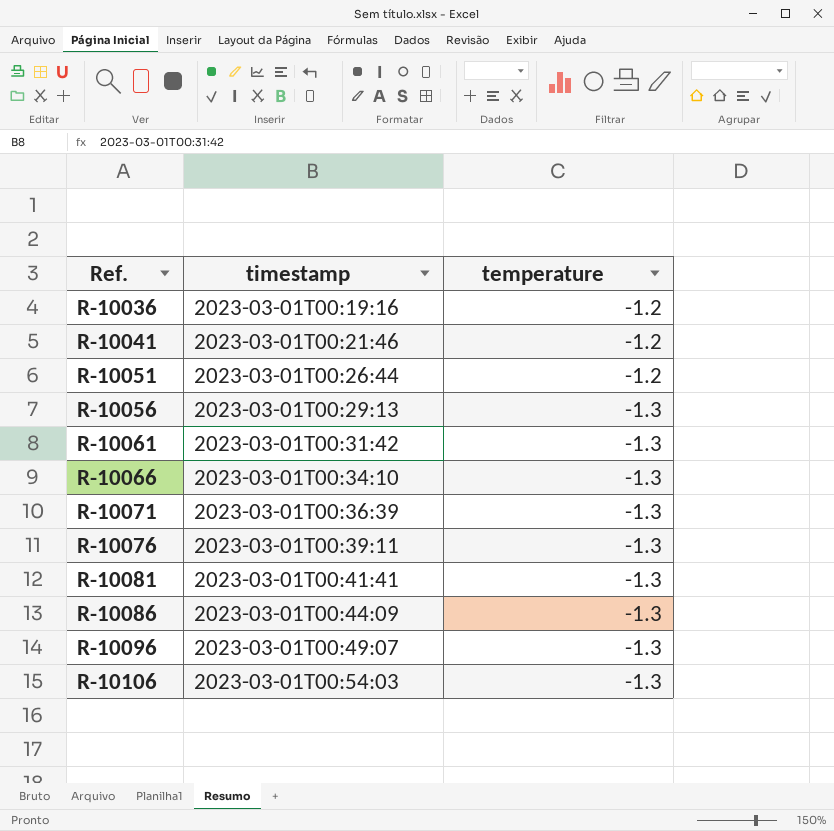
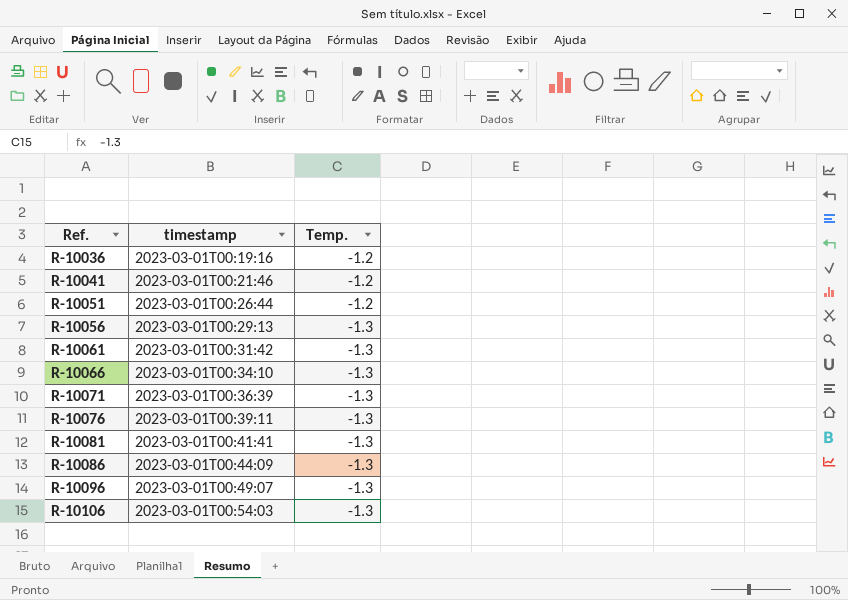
column name: temperature -> Temp.

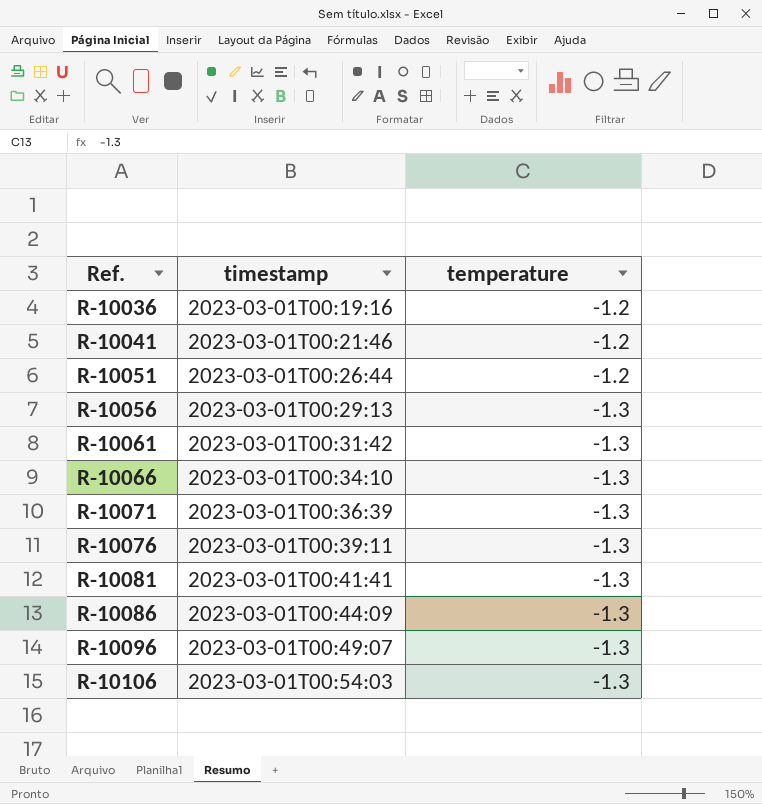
column name: Temp. -> temperature

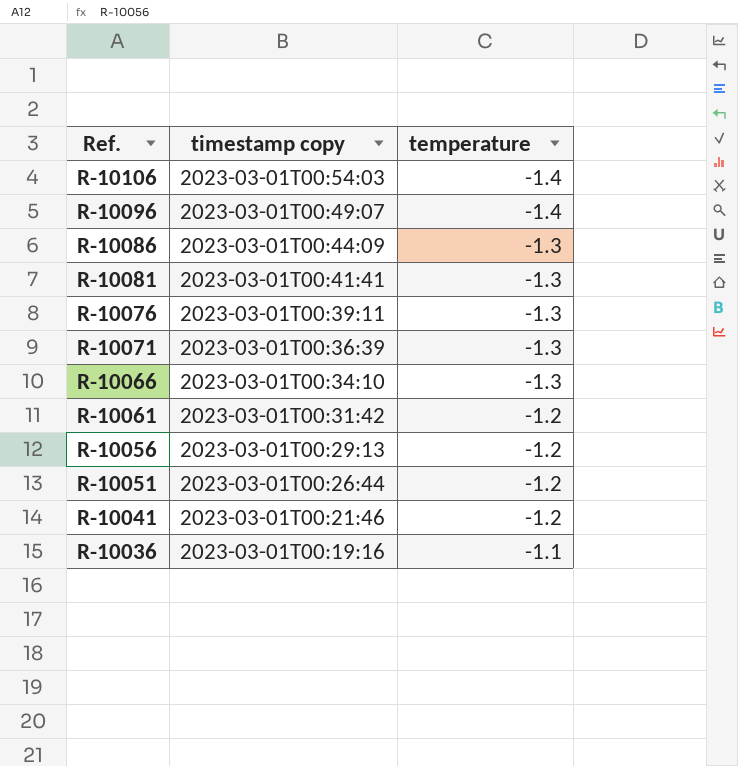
row order: Ref. ascending -> Ref. descending
column name: timestamp -> timestamp copy
R-10106 | temperature: -1.3 -> -1.4
R-10096 | temperature: -1.3 -> -1.4
R-10061 | temperature: -1.3 -> -1.2
R-10056 | temperature: -1.3 -> -1.2
R-10036 | temperature: -1.2 -> -1.1

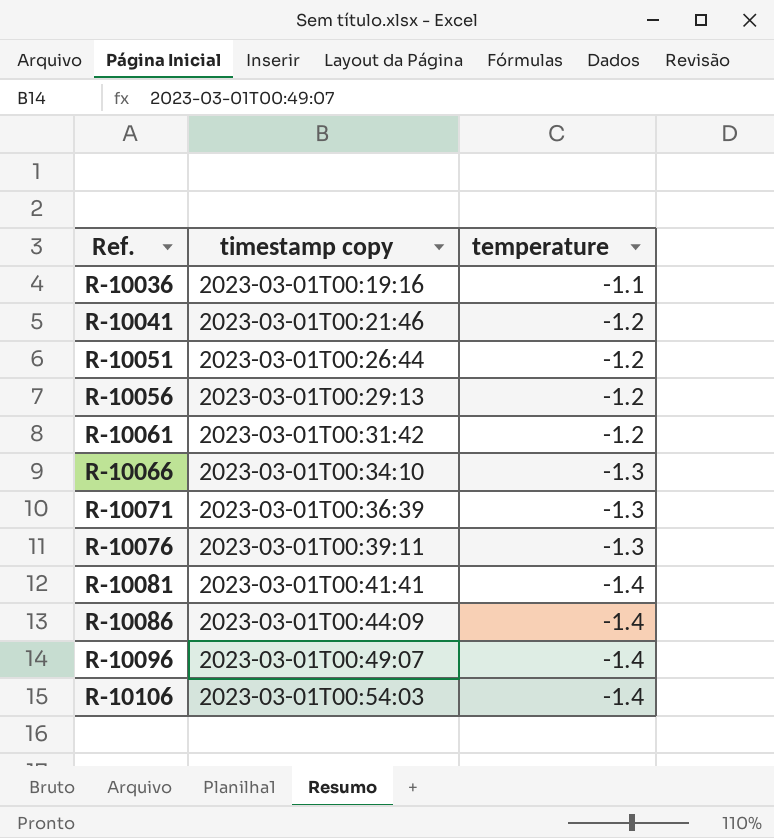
row order: Ref. descending -> Ref. ascending
R-10081 | temperature: -1.3 -> -1.4
R-10086 | temperature: -1.3 -> -1.4

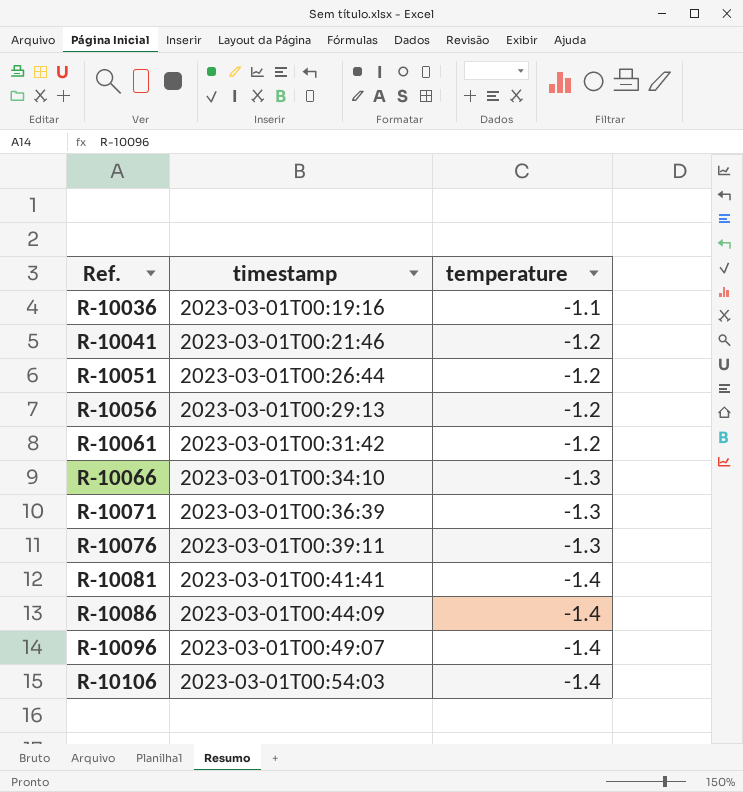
column name: timestamp copy -> timestamp

